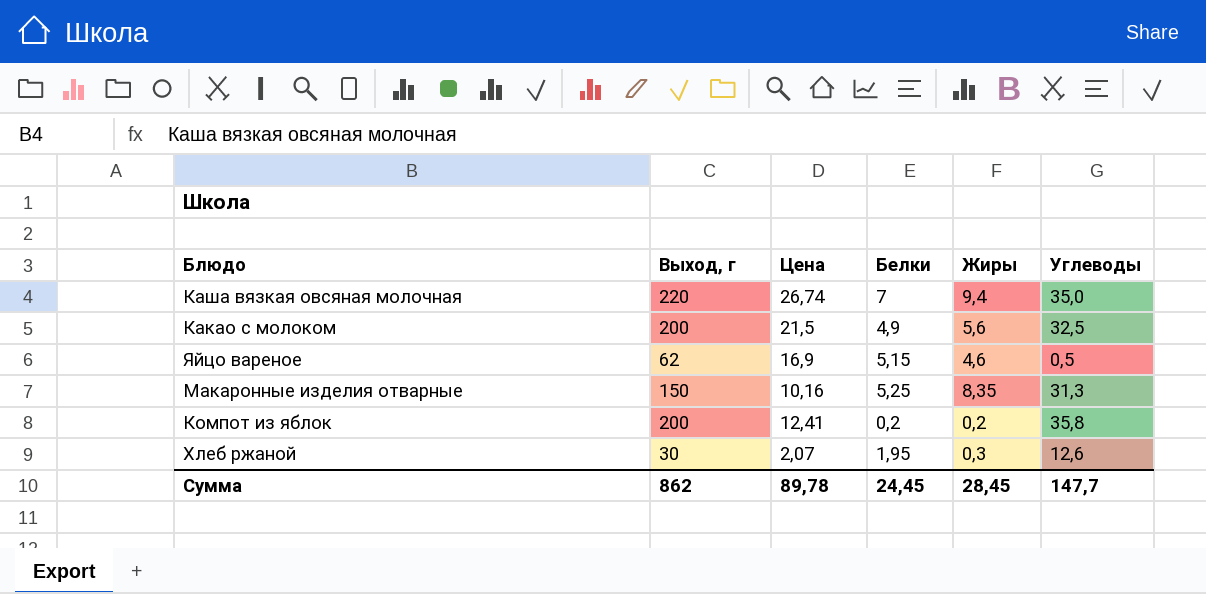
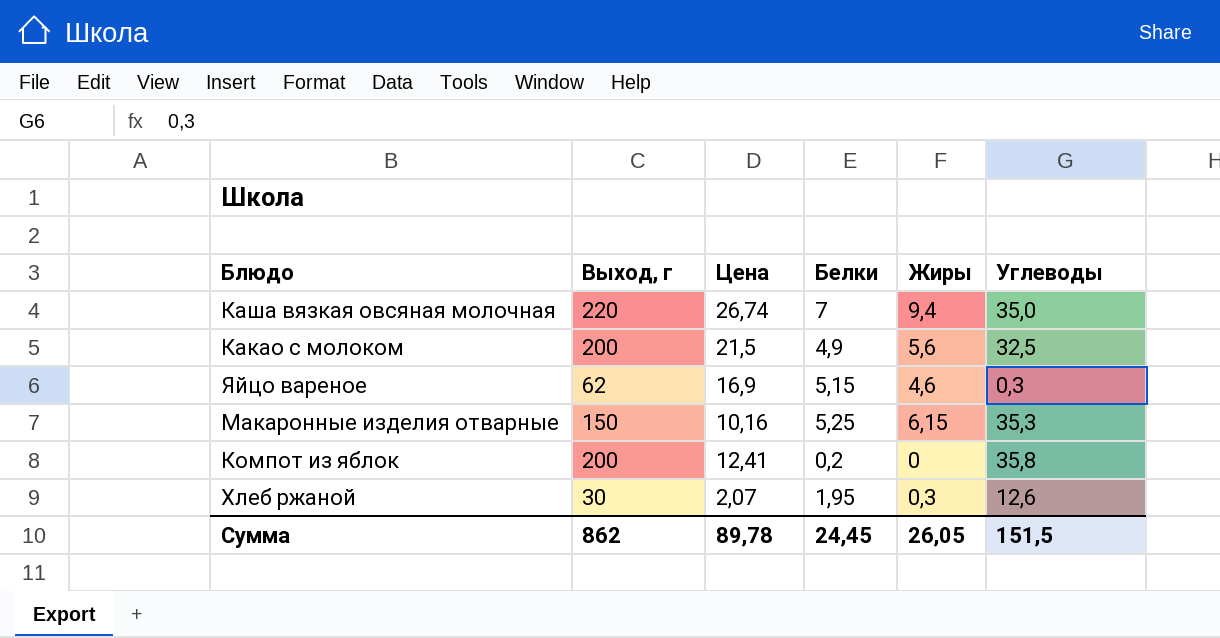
Яйцо вареное | Углеводы: 0,5 -> 0,3
Макаронные изделия отварные | Жиры: 8,35 -> 6,15
Макаронные изделия отварные | Углеводы: 31,3 -> 35,3
Компот из яблок | Жиры: 0,2 -> 0
Сумма | Жиры: 28,45 -> 26,05
Сумма | Углеводы: 147,7 -> 151,5

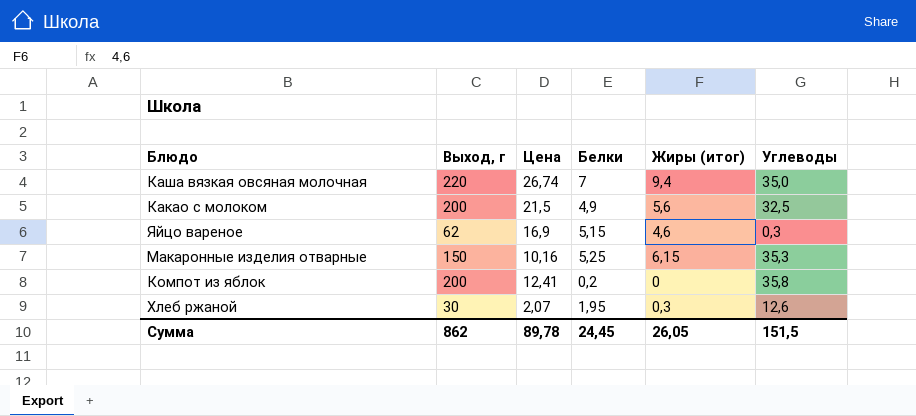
column name: Жиры -> Жиры (итог)

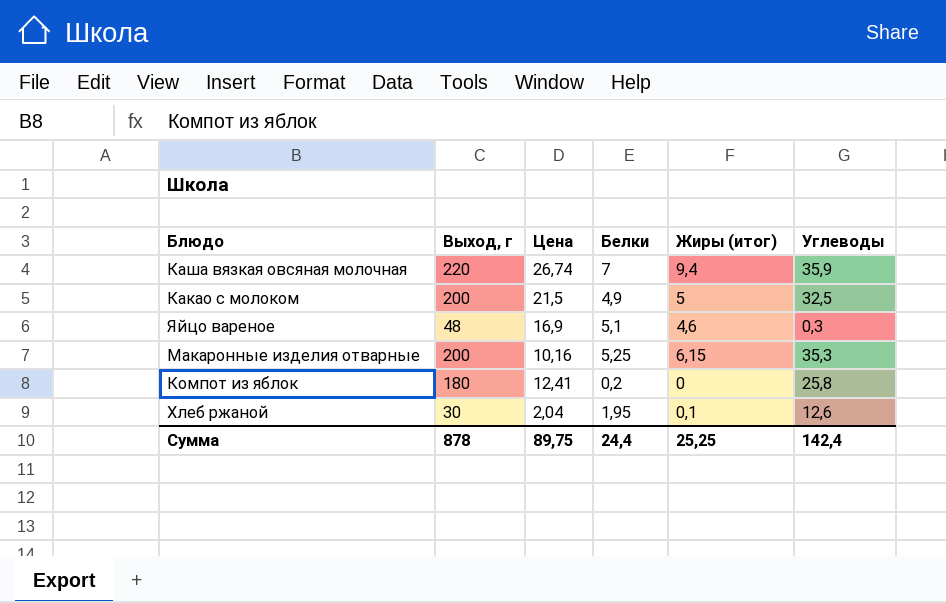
Каша вязкая овсяная молочная | Углеводы: 35,0 -> 35,9
Какао с молоком | Жиры (итог): 5,6 -> 5
Яйцо вареное | Выход, г: 62 -> 48
Яйцо вареное | Белки: 5,15 -> 5,1
Макаронные изделия отварные | Выход, г: 150 -> 200
Компот из яблок | Выход, г: 200 -> 180
Компот из яблок | Углеводы: 35,8 -> 25,8
Хлеб ржаной | Цена: 2,07 -> 2,04
Хлеб ржаной | Жиры (итог): 0,3 -> 0,1
Сумма | Выход, г: 862 -> 878
Сумма | Цена: 89,78 -> 89,75
Сумма | Белки: 24,45 -> 24,4
Сумма | Жиры (итог): 26,05 -> 25,25
Сумма | Углеводы: 151,5 -> 142,4

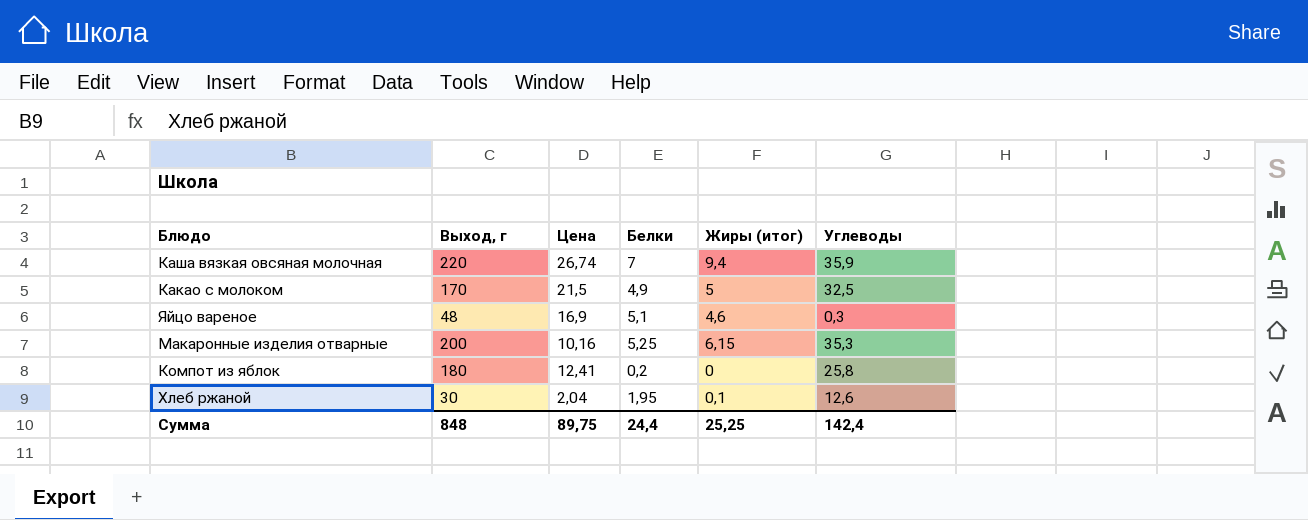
Какао с молоком | Выход, г: 200 -> 170
Сумма | Выход, г: 878 -> 848

